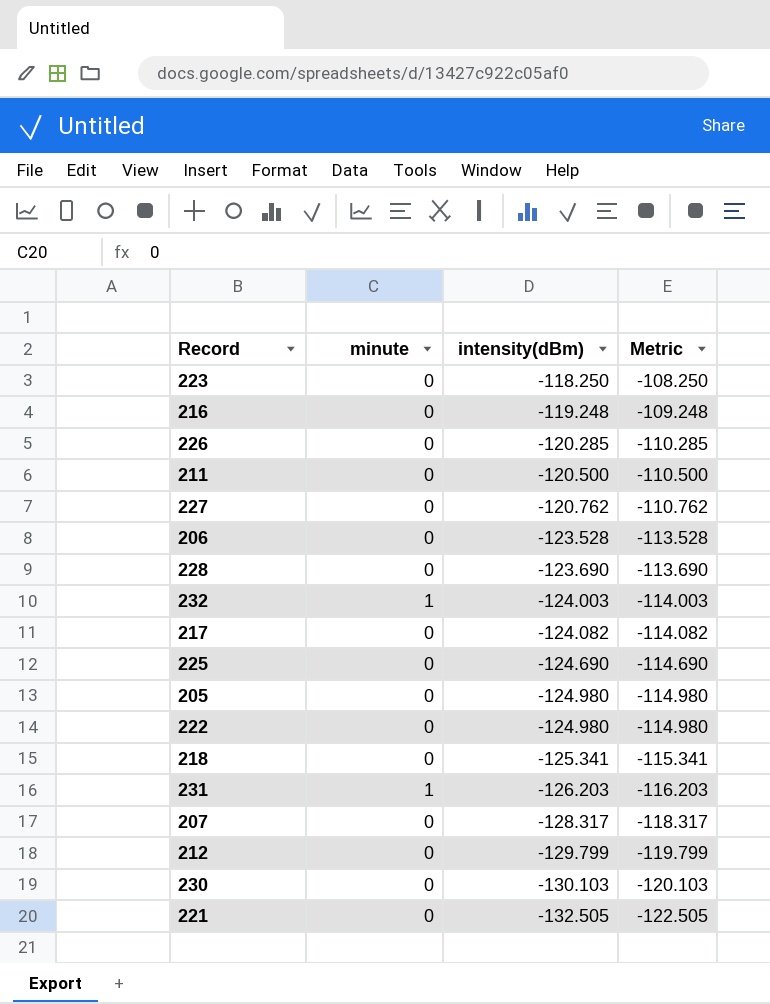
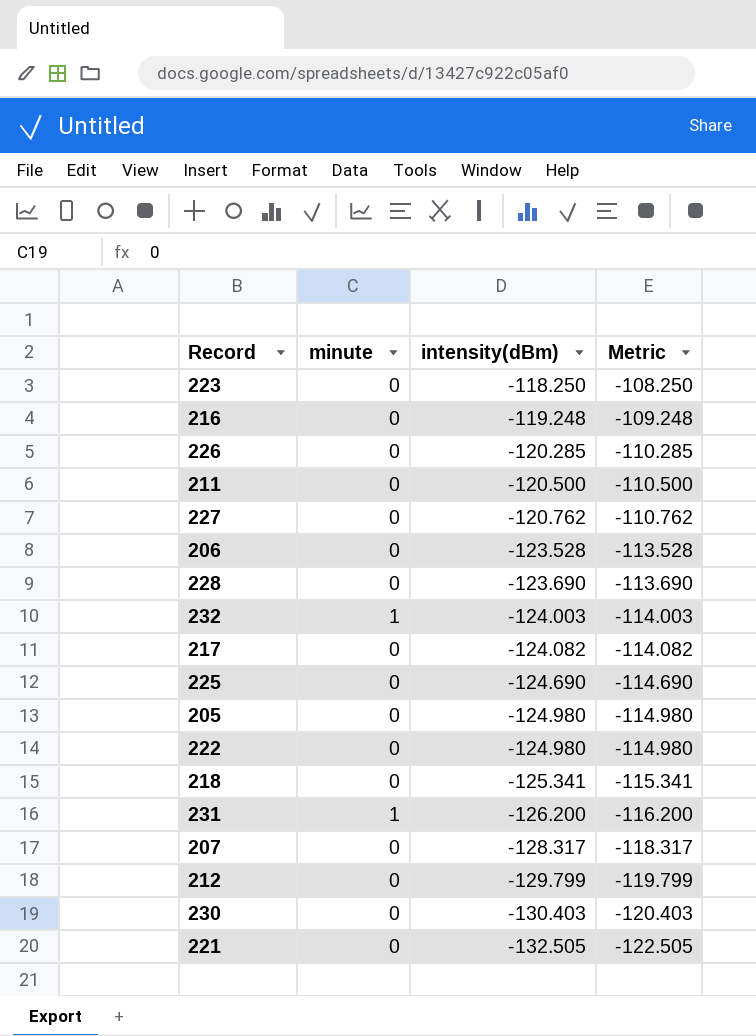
231 | intensity(dBm): -126.203 -> -126.200
231 | Metric: -116.203 -> -116.200
230 | intensity(dBm): -130.103 -> -130.403
230 | Metric: -120.103 -> -120.403

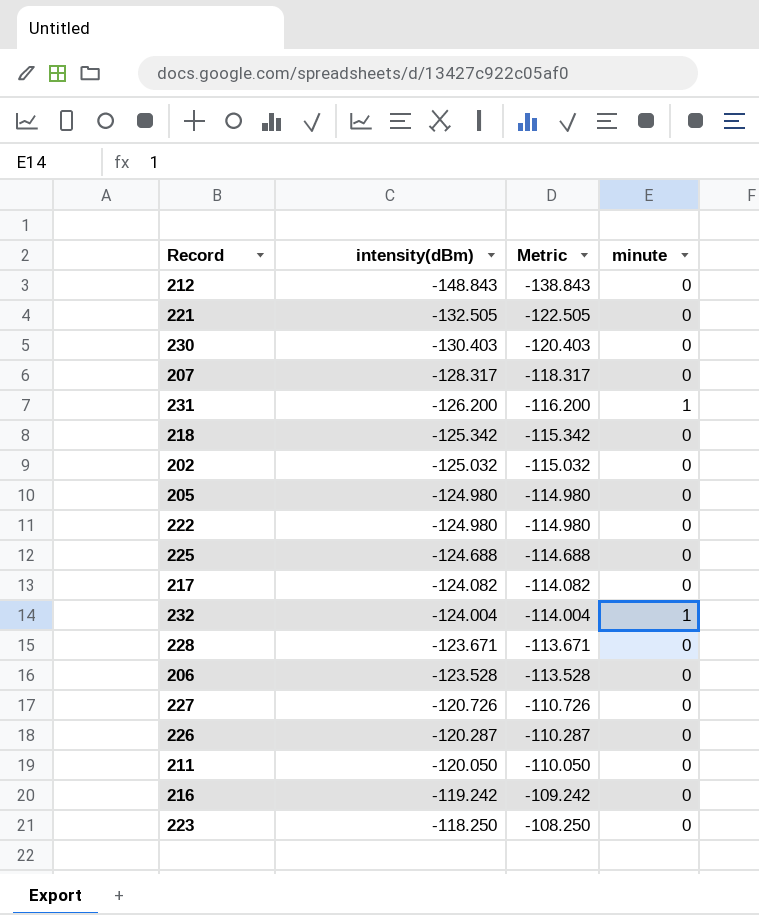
row order: intensity(dBm) descending -> intensity(dBm) ascending
column minute | position: 2 -> 4
212 | intensity(dBm): -129.799 -> -148.843
212 | Metric: -119.799 -> -138.843
218 | intensity(dBm): -125.341 -> -125.342
218 | Metric: -115.341 -> -115.342
row 202: none -> -125.032 | -115.032 | 0
225 | intensity(dBm): -124.690 -> -124.688
225 | Metric: -114.690 -> -114.688
232 | intensity(dBm): -124.003 -> -124.004
232 | Metric: -114.003 -> -114.004
228 | intensity(dBm): -123.690 -> -123.671
228 | Metric: -113.690 -> -113.671
227 | intensity(dBm): -120.762 -> -120.726
227 | Metric: -110.762 -> -110.726
226 | intensity(dBm): -120.285 -> -120.287
226 | Metric: -110.285 -> -110.287
211 | intensity(dBm): -120.500 -> -120.050
211 | Metric: -110.500 -> -110.050
216 | intensity(dBm): -119.248 -> -119.242
216 | Metric: -109.248 -> -109.242

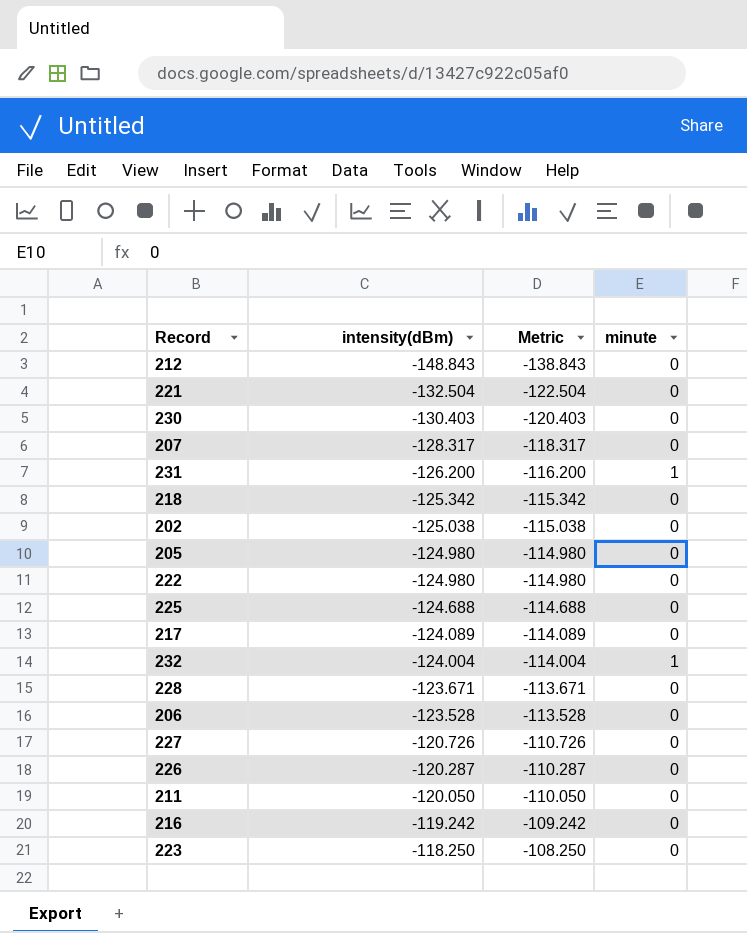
221 | intensity(dBm): -132.505 -> -132.504
221 | Metric: -122.505 -> -122.504
202 | intensity(dBm): -125.032 -> -125.038
202 | Metric: -115.032 -> -115.038
217 | intensity(dBm): -124.082 -> -124.089
217 | Metric: -114.082 -> -114.089

